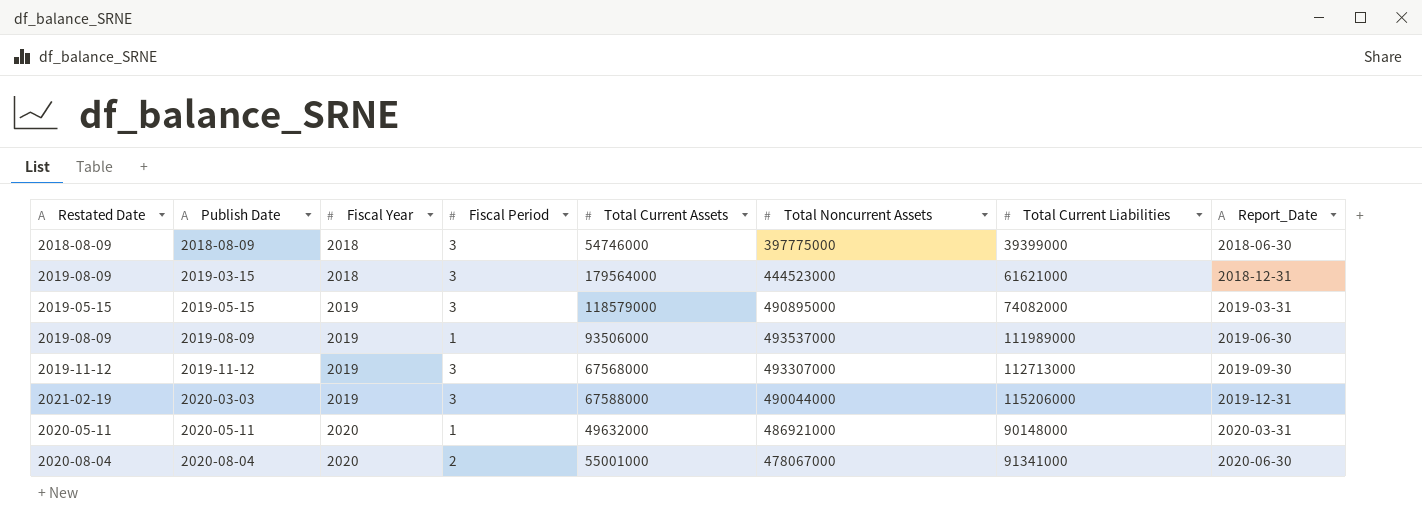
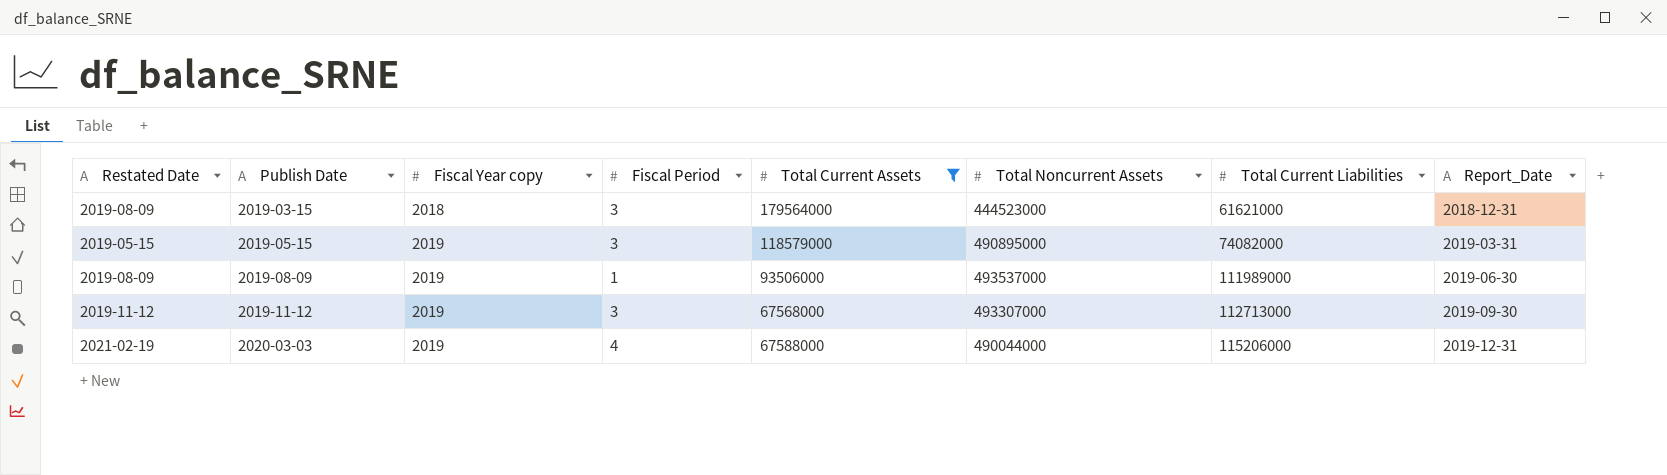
filter: none -> Total Current Assets >= 67568000
column name: Fiscal Year -> Fiscal Year copy
2020-03-03 | Fiscal Period: 3 -> 4

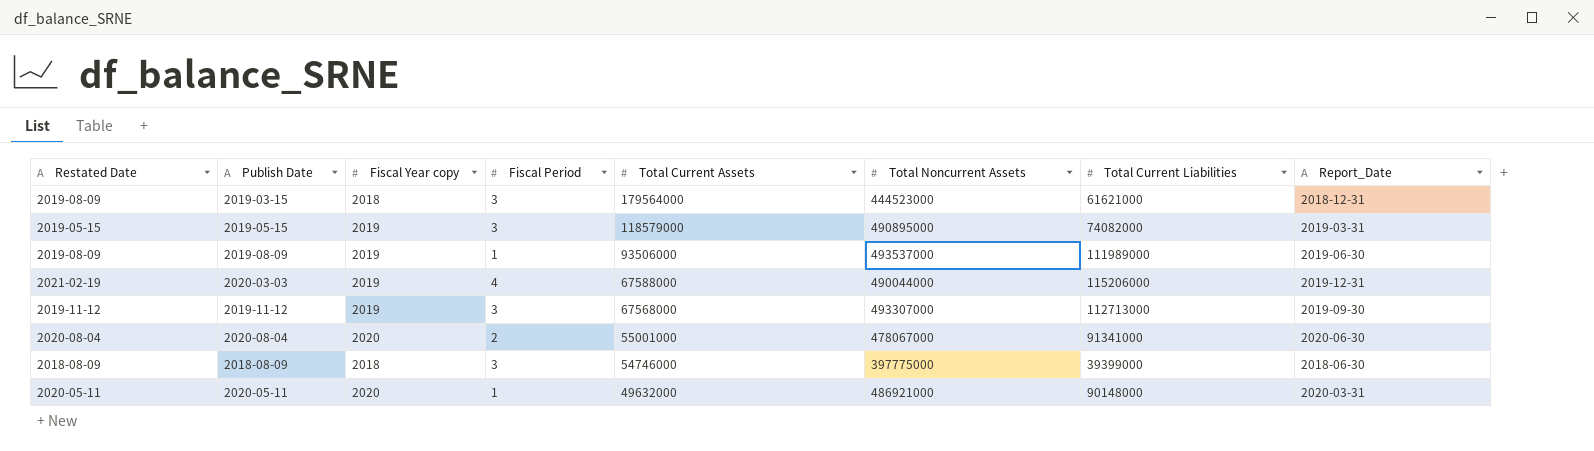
filter: Total Current Assets >= 67568000 -> none
row order: Publish Date ascending -> Total Current Assets descending

